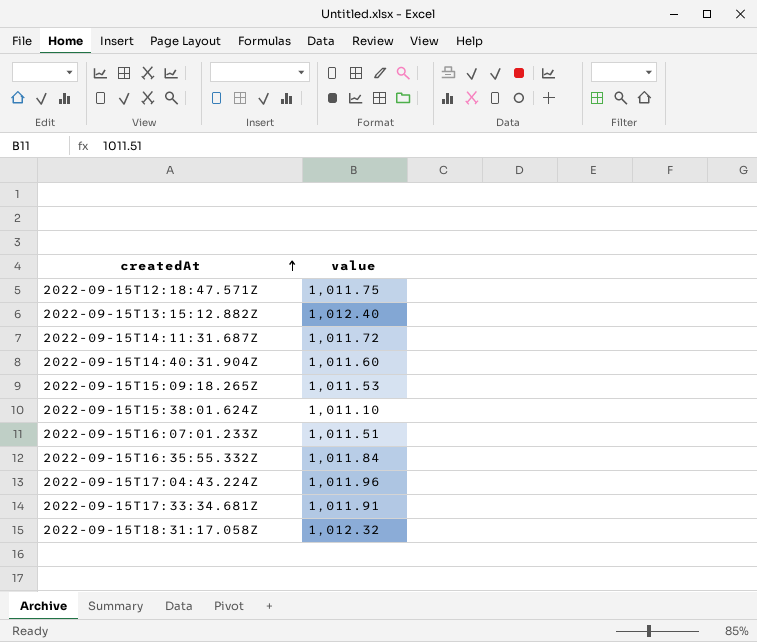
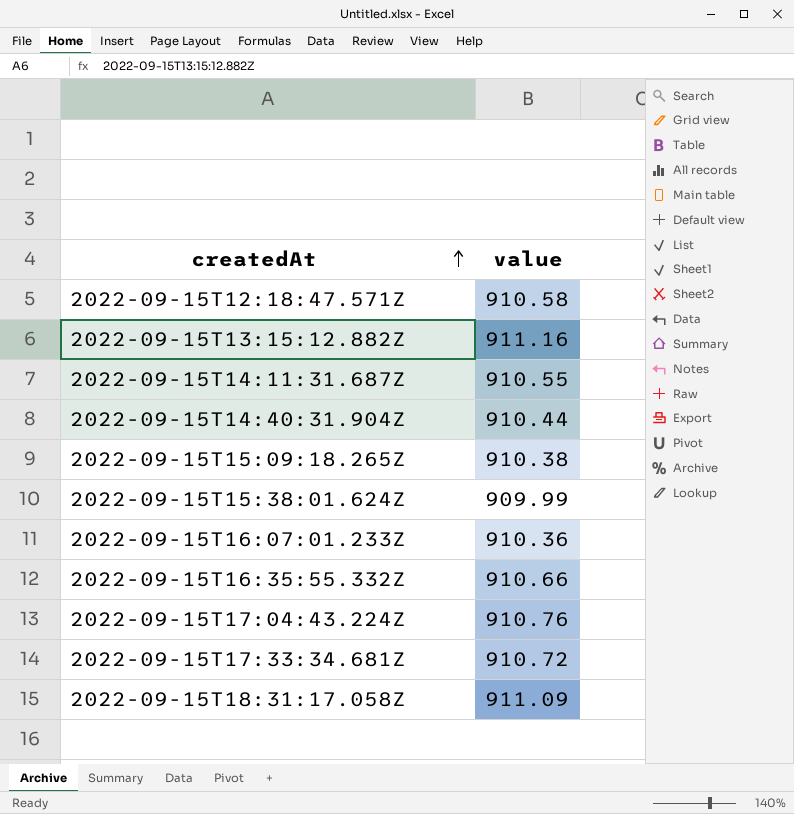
2022-09-15T12:18:47.571Z | value: 1,011.75 -> 910.58
2022-09-15T13:15:12.882Z | value: 1,012.40 -> 911.16
2022-09-15T14:11:31.687Z | value: 1,011.72 -> 910.55
2022-09-15T14:40:31.904Z | value: 1,011.60 -> 910.44
2022-09-15T15:09:18.265Z | value: 1,011.53 -> 910.38
2022-09-15T15:38:01.624Z | value: 1,011.10 -> 909.99
2022-09-15T16:07:01.233Z | value: 1,011.51 -> 910.36
2022-09-15T16:35:55.332Z | value: 1,011.84 -> 910.66
2022-09-15T17:04:43.224Z | value: 1,011.96 -> 910.76
2022-09-15T17:33:34.681Z | value: 1,011.91 -> 910.72
2022-09-15T18:31:17.058Z | value: 1,012.32 -> 911.09

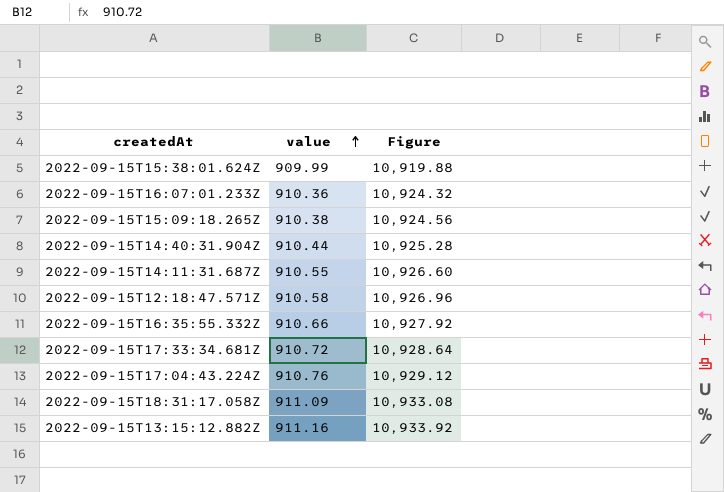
row order: createdAt ascending -> value ascending
column Figure | formula: none -> [value] * 12

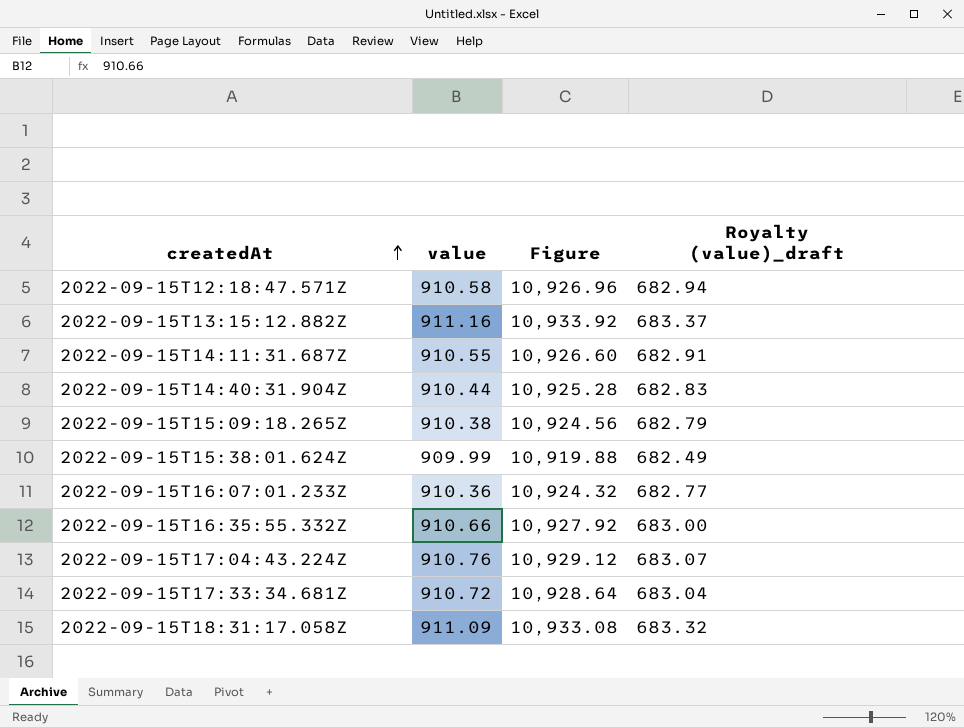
row order: value ascending -> createdAt ascending
column Royalty (value)_draft | formula: none -> [value] * 0.75

